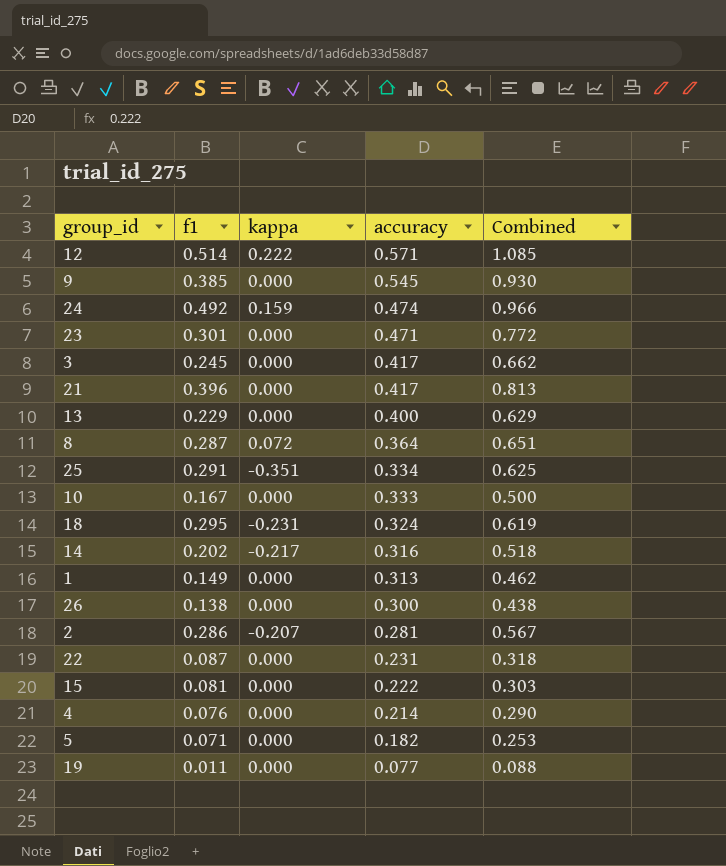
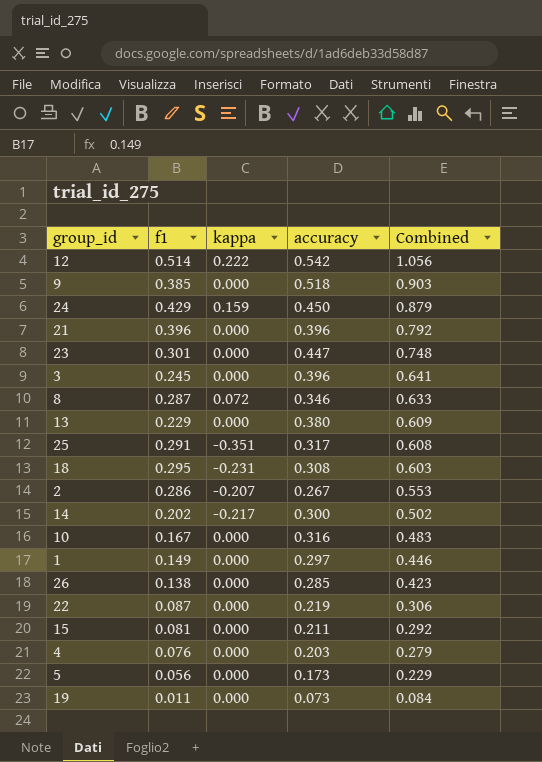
row order: accuracy descending -> Combined descending
12 | accuracy: 0.571 -> 0.542
12 | Combined: 1.085 -> 1.056
9 | accuracy: 0.545 -> 0.518
9 | Combined: 0.930 -> 0.903
24 | f1: 0.492 -> 0.429
24 | accuracy: 0.474 -> 0.450
24 | Combined: 0.966 -> 0.879
21 | accuracy: 0.417 -> 0.396
21 | Combined: 0.813 -> 0.792
23 | accuracy: 0.471 -> 0.447
23 | Combined: 0.772 -> 0.748
3 | accuracy: 0.417 -> 0.396
3 | Combined: 0.662 -> 0.641
8 | accuracy: 0.364 -> 0.346
8 | Combined: 0.651 -> 0.633
13 | accuracy: 0.400 -> 0.380
13 | Combined: 0.629 -> 0.609
25 | accuracy: 0.334 -> 0.317
25 | Combined: 0.625 -> 0.608
18 | accuracy: 0.324 -> 0.308
18 | Combined: 0.619 -> 0.603
2 | accuracy: 0.281 -> 0.267
2 | Combined: 0.567 -> 0.553
14 | accuracy: 0.316 -> 0.300
14 | Combined: 0.518 -> 0.502
10 | accuracy: 0.333 -> 0.316
10 | Combined: 0.500 -> 0.483
1 | accuracy: 0.313 -> 0.297
1 | Combined: 0.462 -> 0.446
26 | accuracy: 0.300 -> 0.285
26 | Combined: 0.438 -> 0.423
22 | accuracy: 0.231 -> 0.219
22 | Combined: 0.318 -> 0.306
15 | accuracy: 0.222 -> 0.211
15 | Combined: 0.303 -> 0.292
4 | accuracy: 0.214 -> 0.203
4 | Combined: 0.290 -> 0.279
5 | f1: 0.071 -> 0.056
5 | accuracy: 0.182 -> 0.173
5 | Combined: 0.253 -> 0.229
19 | accuracy: 0.077 -> 0.073
19 | Combined: 0.088 -> 0.084

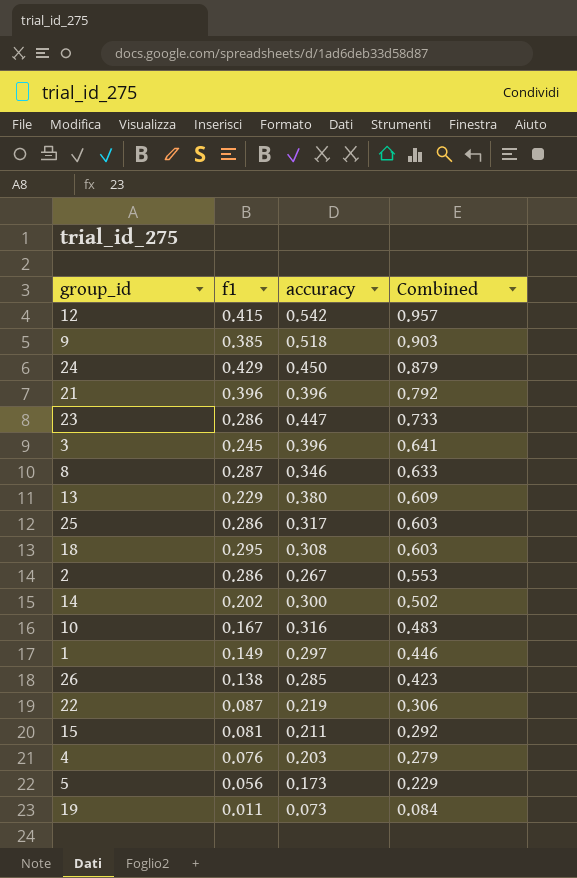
column kappa | position: 3 -> none
12 | f1: 0.514 -> 0.415
12 | Combined: 1.056 -> 0.957
23 | f1: 0.301 -> 0.286
23 | Combined: 0.748 -> 0.733
25 | f1: 0.291 -> 0.286
25 | Combined: 0.608 -> 0.603

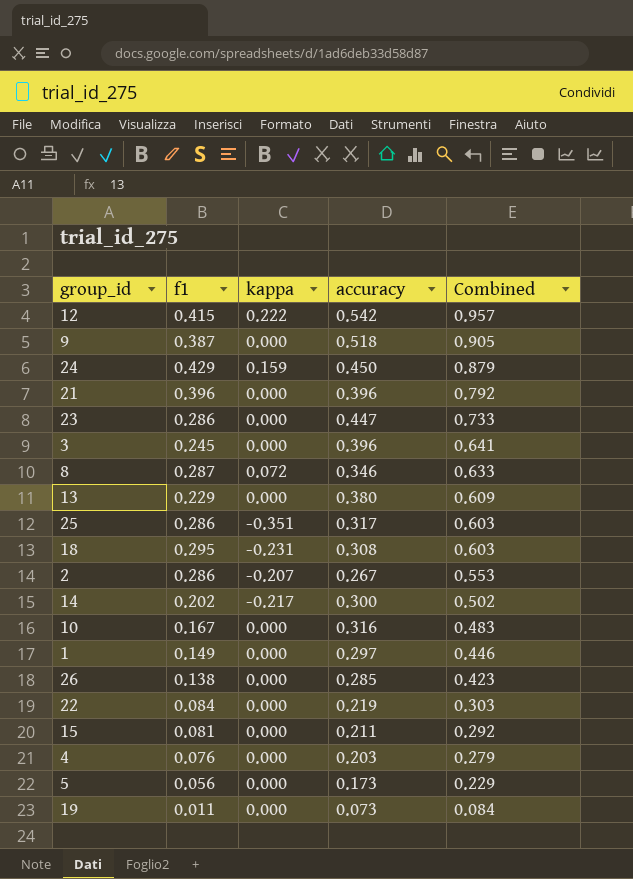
column kappa | position: none -> 3
9 | f1: 0.385 -> 0.387
9 | Combined: 0.903 -> 0.905
22 | f1: 0.087 -> 0.084
22 | Combined: 0.306 -> 0.303

